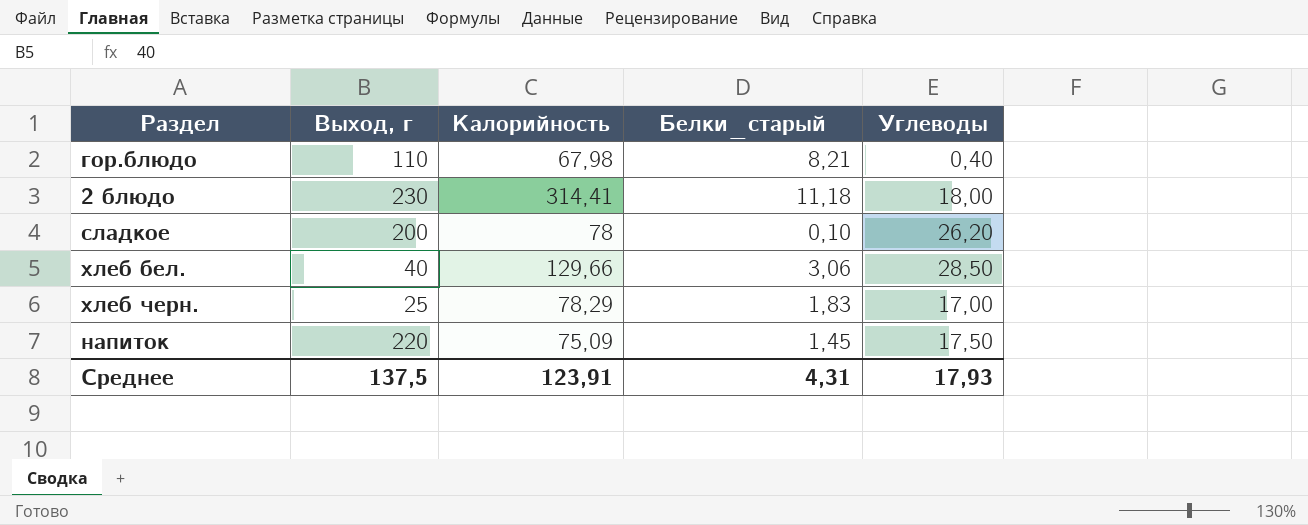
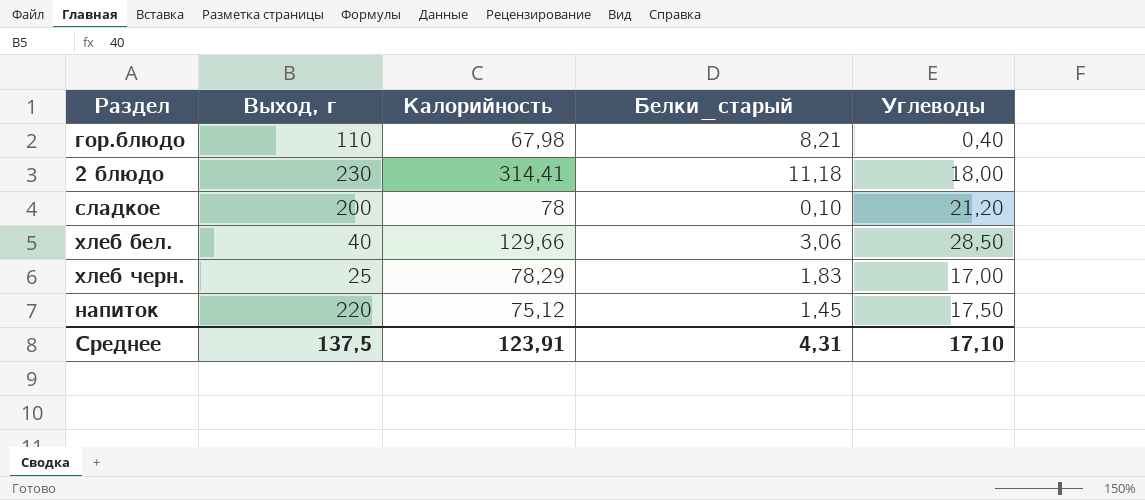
сладкое | Углеводы: 26,20 -> 21,20
напиток | Калорийность: 75,09 -> 75,12
Среднее | Углеводы: 17,93 -> 17,10

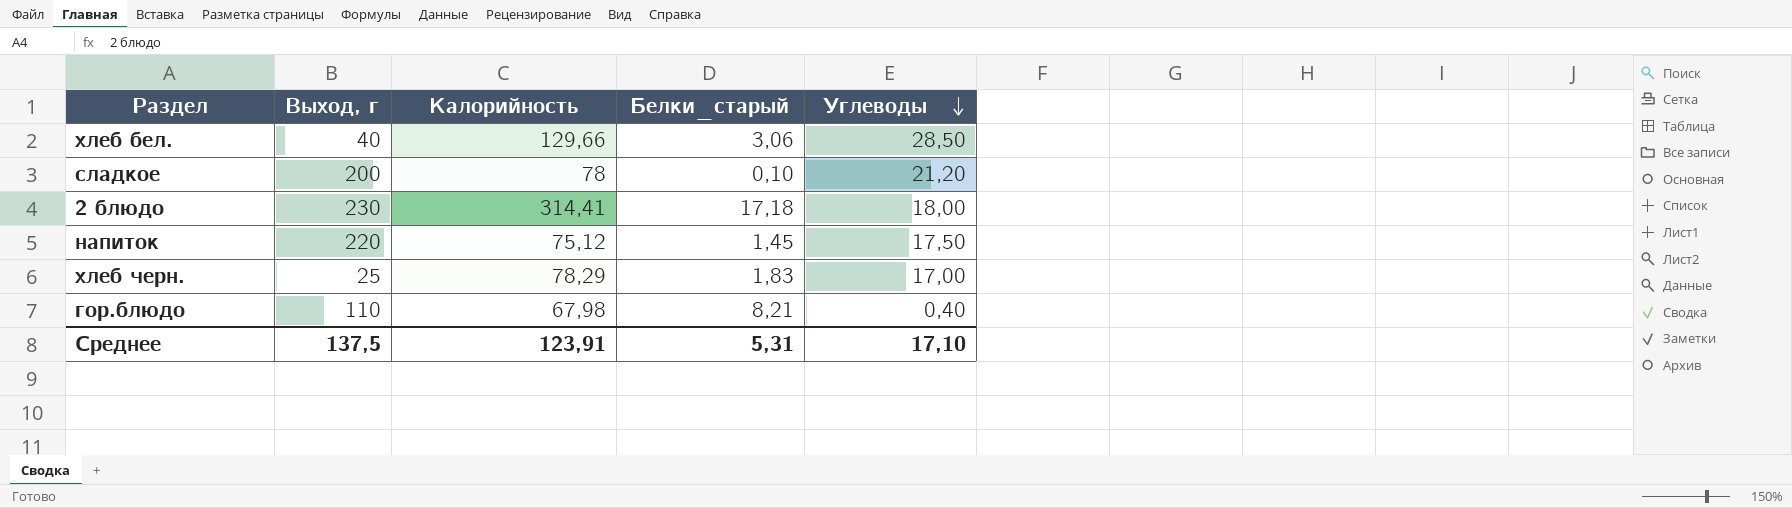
row order: none -> Углеводы descending
2 блюдо | Белки_старый: 11,18 -> 17,18
Среднее | Белки_старый: 4,31 -> 5,31

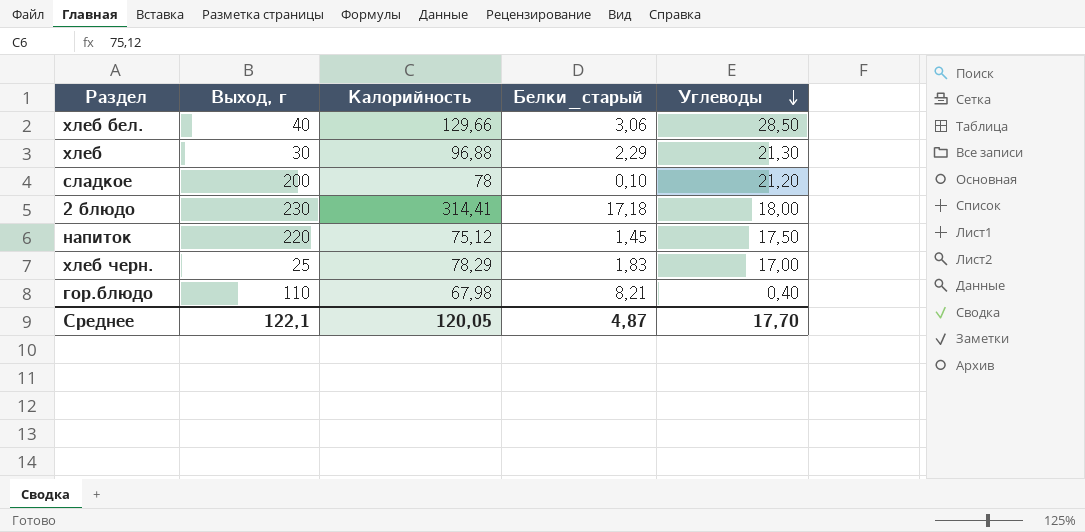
row хлеб: none -> 30 | 96,88 | 2,29 | 21,30
Среднее | Выход, г: 137,5 -> 122,1
Среднее | Калорийность: 123,91 -> 120,05
Среднее | Белки_старый: 5,31 -> 4,87
Среднее | Углеводы: 17,10 -> 17,70

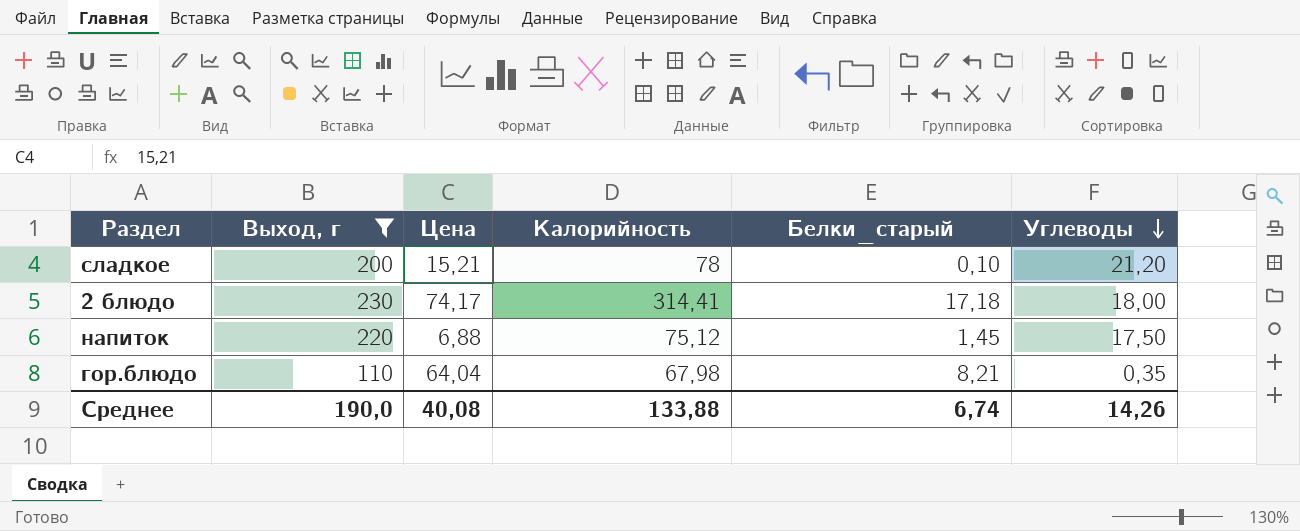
filter: none -> Выход, г >= 110
column Цена | position: none -> 3
гор.блюдо | Углеводы: 0,40 -> 0,35
Среднее | Выход, г: 122,1 -> 190,0
Среднее | Калорийность: 120,05 -> 133,88
Среднее | Белки_старый: 4,87 -> 6,74
Среднее | Углеводы: 17,70 -> 14,26

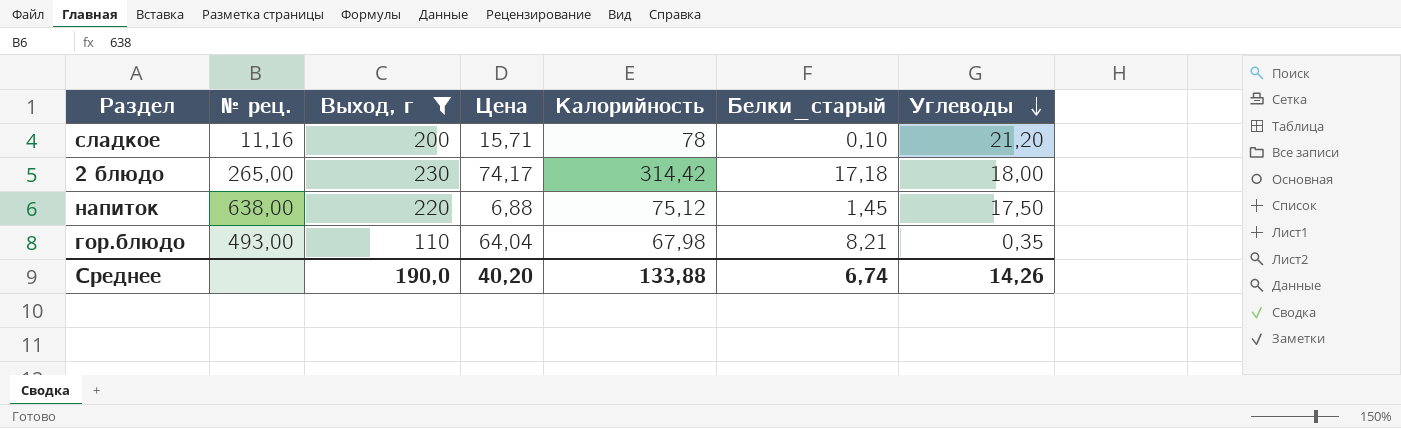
column № рец. | position: none -> 2
сладкое | Цена: 15,21 -> 15,71
2 блюдо | Калорийность: 314,41 -> 314,42
Среднее | Цена: 40,08 -> 40,20

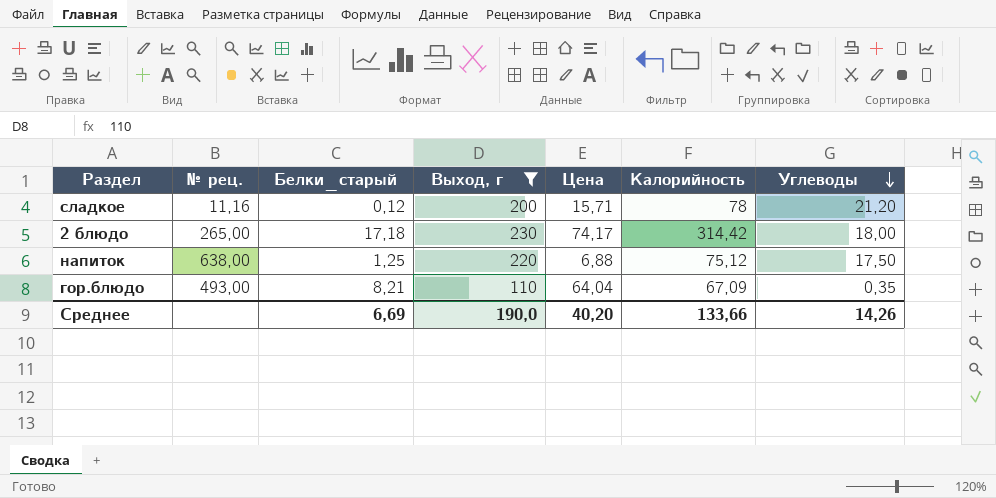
column Белки_старый | position: 6 -> 3
сладкое | Белки_старый: 0,10 -> 0,12
напиток | Белки_старый: 1,45 -> 1,25
гор.блюдо | Калорийность: 67,98 -> 67,09
Среднее | Белки_старый: 6,74 -> 6,69
Среднее | Калорийность: 133,88 -> 133,66

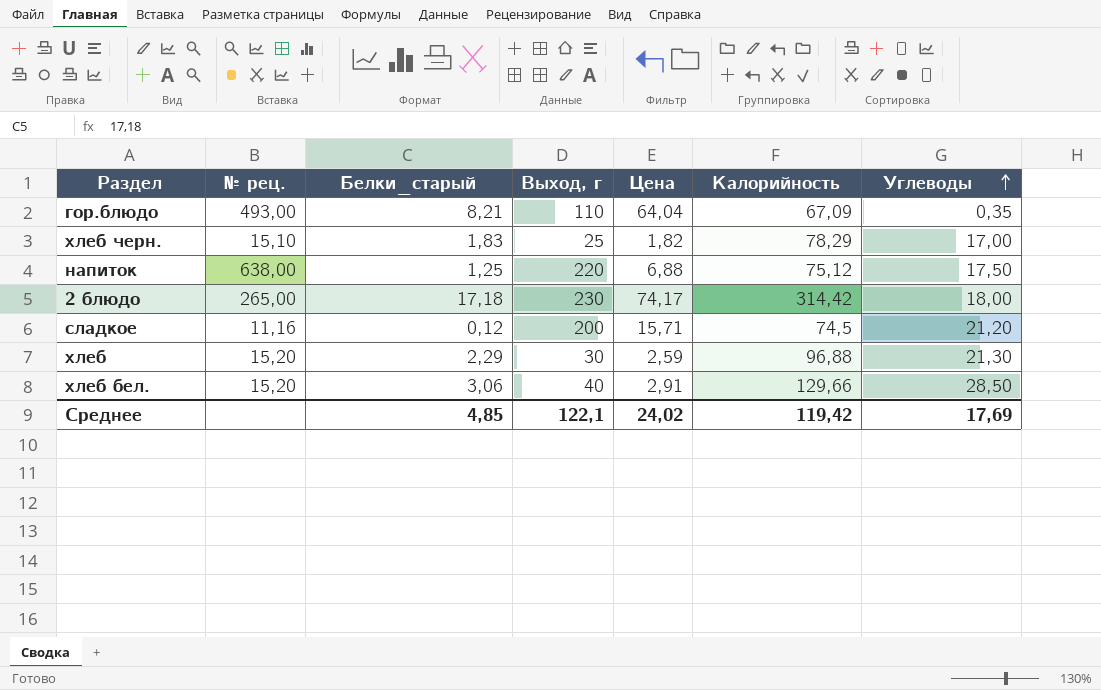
filter: Выход, г >= 110 -> none
row order: Углеводы descending -> Углеводы ascending
сладкое | Калорийность: 78 -> 74,5
Среднее | Белки_старый: 6,69 -> 4,85
Среднее | Выход, г: 190,0 -> 122,1
Среднее | Цена: 40,20 -> 24,02
Среднее | Калорийность: 133,66 -> 119,42
Среднее | Углеводы: 14,26 -> 17,69

